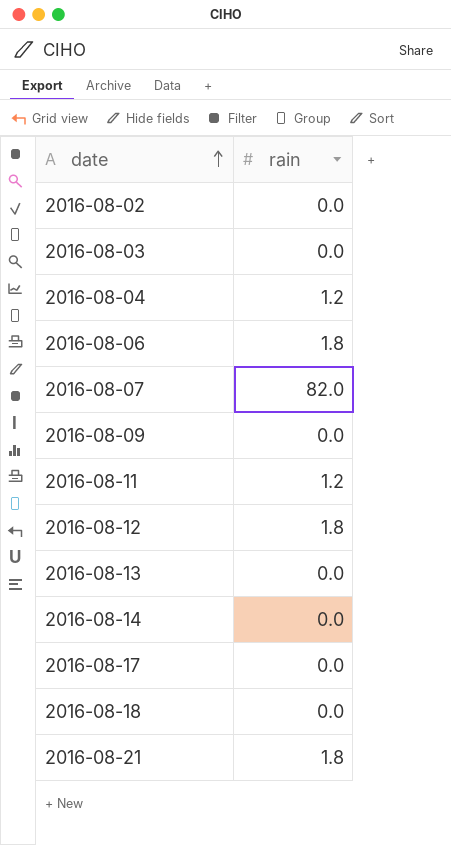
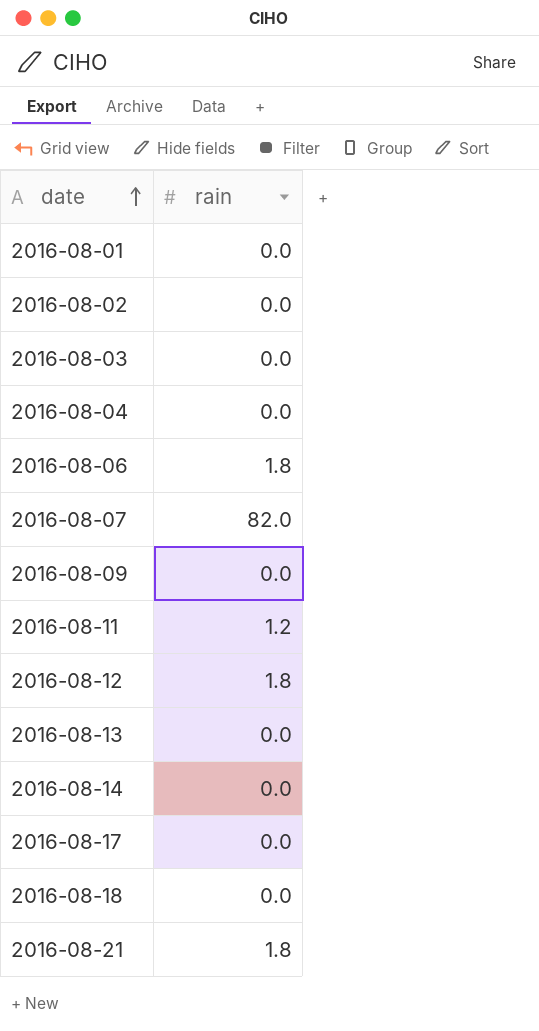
row 2016-08-01: none -> 0.0
2016-08-04 | rain: 1.2 -> 0.0

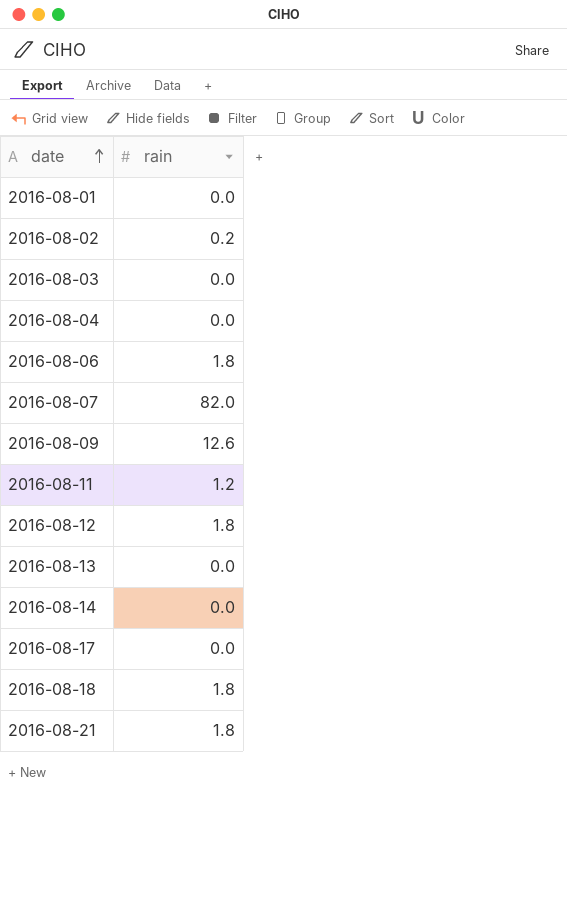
2016-08-02 | rain: 0.0 -> 0.2
2016-08-09 | rain: 0.0 -> 12.6
2016-08-18 | rain: 0.0 -> 1.8

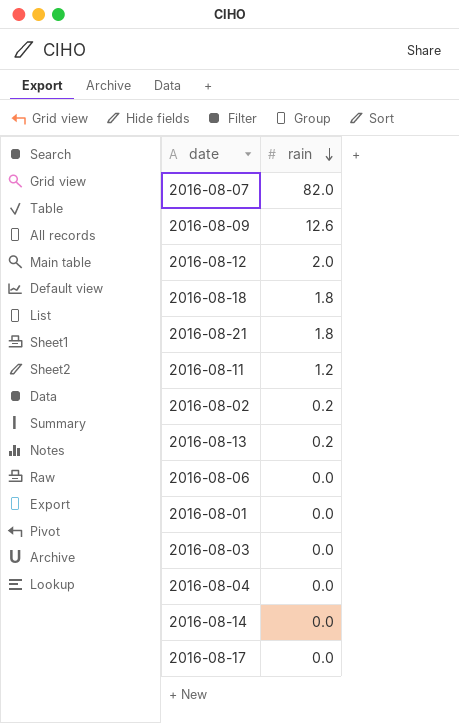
row order: date ascending -> rain descending
2016-08-12 | rain: 1.8 -> 2.0
2016-08-13 | rain: 0.0 -> 0.2
2016-08-06 | rain: 1.8 -> 0.0

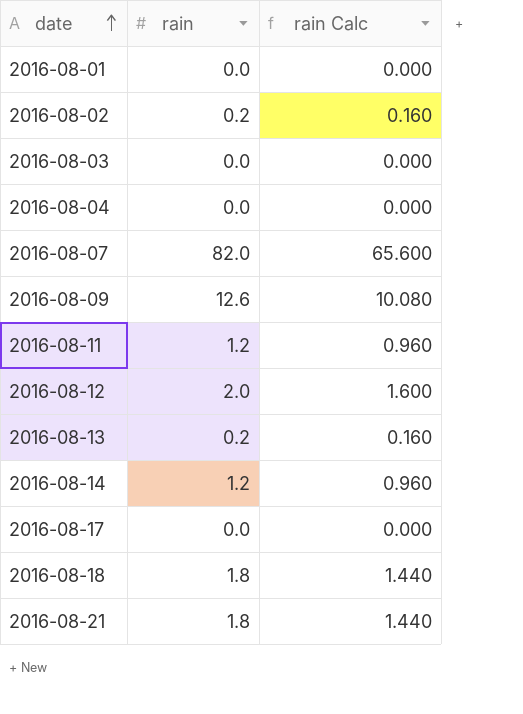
row order: rain descending -> date ascending
column rain Calc | formula: none -> [rain] * 0.8
row 2016-08-06: 0.0 -> none
2016-08-14 | rain: 0.0 -> 1.2

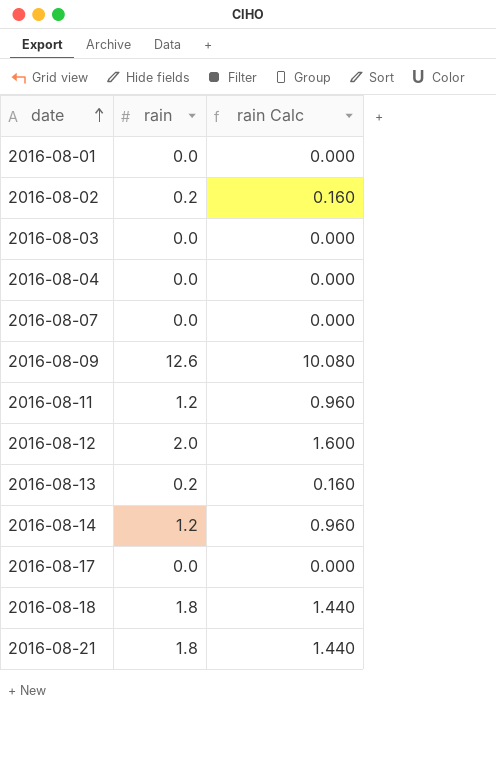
2016-08-07 | rain: 82.0 -> 0.0
2016-08-07 | rain Calc: 65.600 -> 0.000

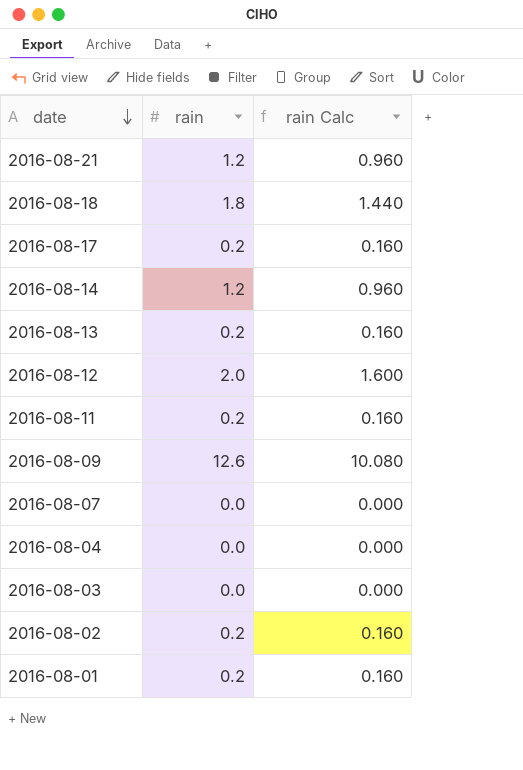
row order: date ascending -> date descending
2016-08-21 | rain: 1.8 -> 1.2
2016-08-21 | rain Calc: 1.440 -> 0.960
2016-08-17 | rain: 0.0 -> 0.2
2016-08-17 | rain Calc: 0.000 -> 0.160
2016-08-11 | rain: 1.2 -> 0.2
2016-08-11 | rain Calc: 0.960 -> 0.160
2016-08-01 | rain: 0.0 -> 0.2
2016-08-01 | rain Calc: 0.000 -> 0.160

